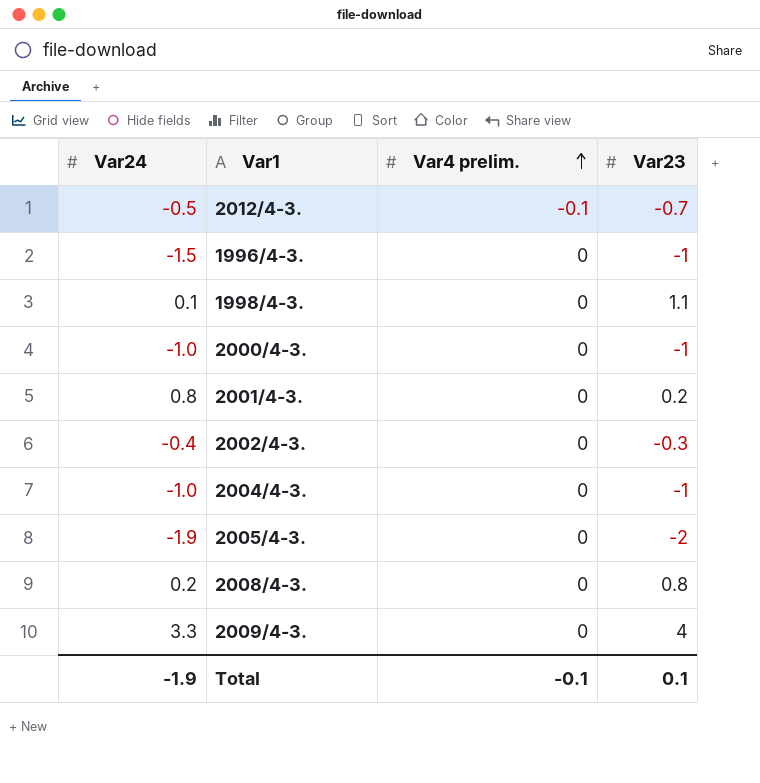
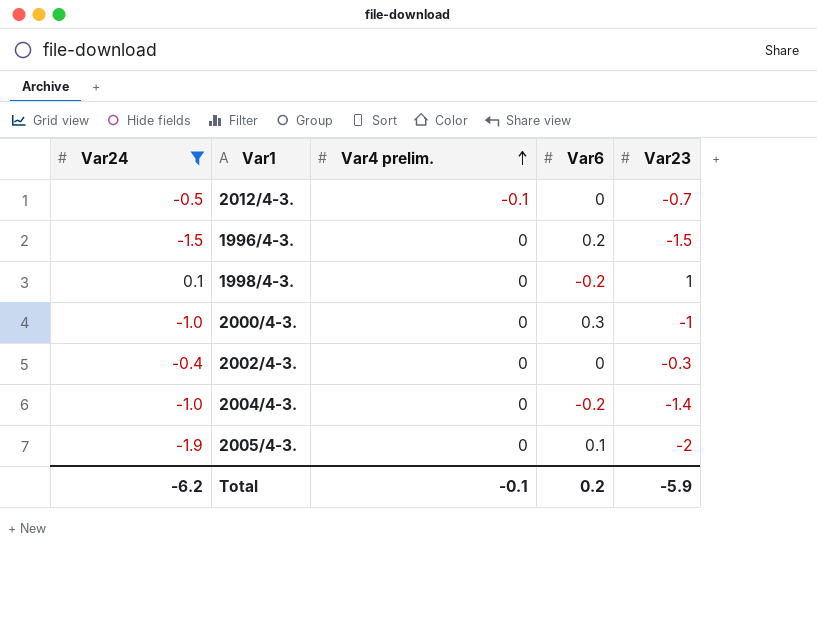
filter: none -> Var24 <= 0.1
column Var6 | position: none -> 4
1996/4-3. | Var23: -1 -> -1.5
1998/4-3. | Var23: 1.1 -> 1
2004/4-3. | Var23: -1 -> -1.4
Total | Var24: -1.9 -> -6.2
Total | Var23: 0.1 -> -5.9

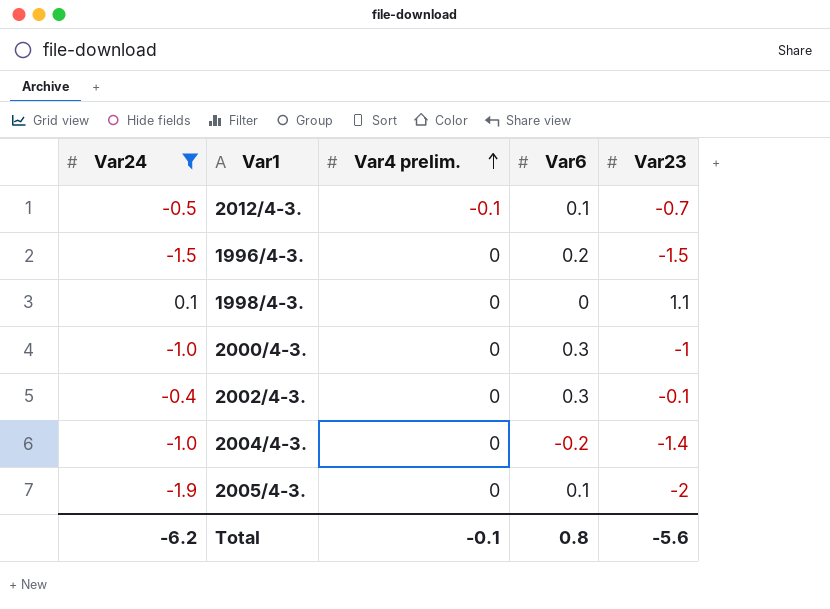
2012/4-3. | Var6: 0 -> 0.1
1998/4-3. | Var6: -0.2 -> 0
1998/4-3. | Var23: 1 -> 1.1
2002/4-3. | Var6: 0 -> 0.3
2002/4-3. | Var23: -0.3 -> -0.1
Total | Var6: 0.2 -> 0.8
Total | Var23: -5.9 -> -5.6

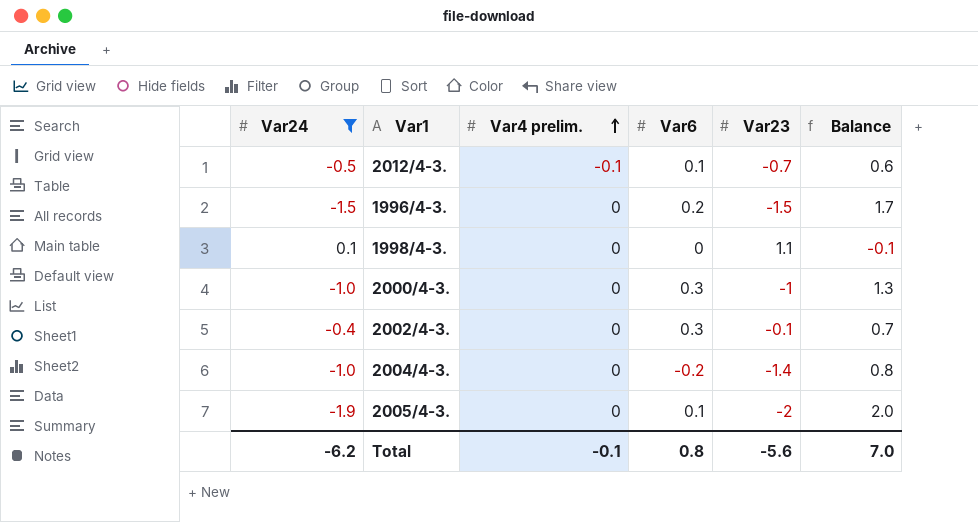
column Balance | formula: none -> [Var6] - [Var24]

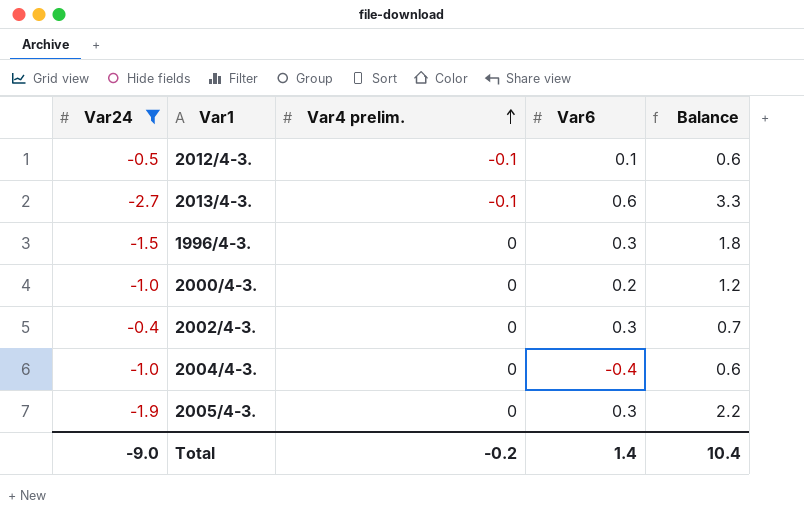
column Var23 | position: 5 -> none
row 1998/4-3.: 0.1 | 0 | 0 | 1.1 | -0.1 -> none
row 2013/4-3.: none -> -2.7 | -0.1 | 0.6 | 3.3
1996/4-3. | Var6: 0.2 -> 0.3
1996/4-3. | Balance: 1.7 -> 1.8
2000/4-3. | Var6: 0.3 -> 0.2
2000/4-3. | Balance: 1.3 -> 1.2
2004/4-3. | Var6: -0.2 -> -0.4
2004/4-3. | Balance: 0.8 -> 0.6
2005/4-3. | Var6: 0.1 -> 0.3
2005/4-3. | Balance: 2.0 -> 2.2
Total | Var24: -6.2 -> -9.0
Total | Var4 prelim.: -0.1 -> -0.2
Total | Var6: 0.8 -> 1.4
Total | Balance: 7.0 -> 10.4

